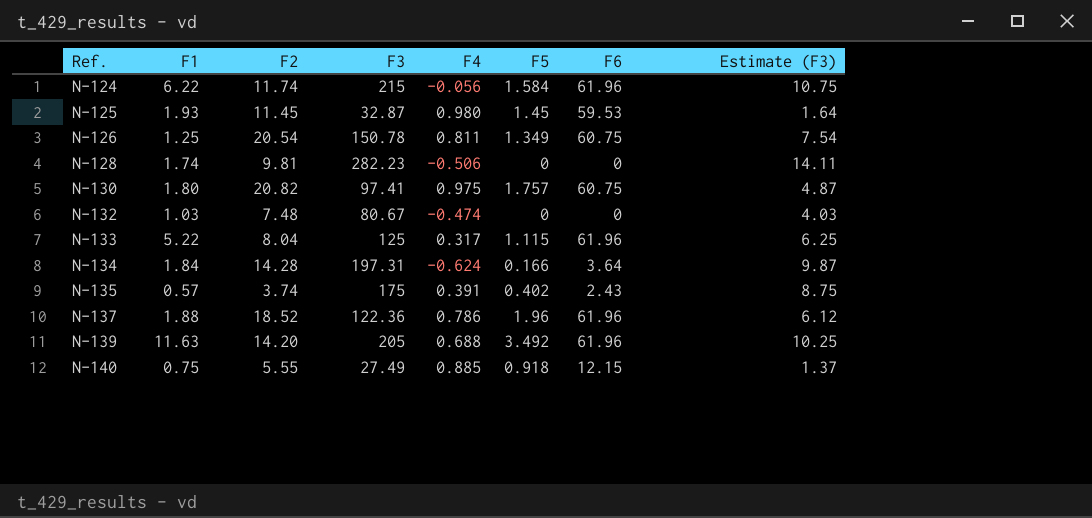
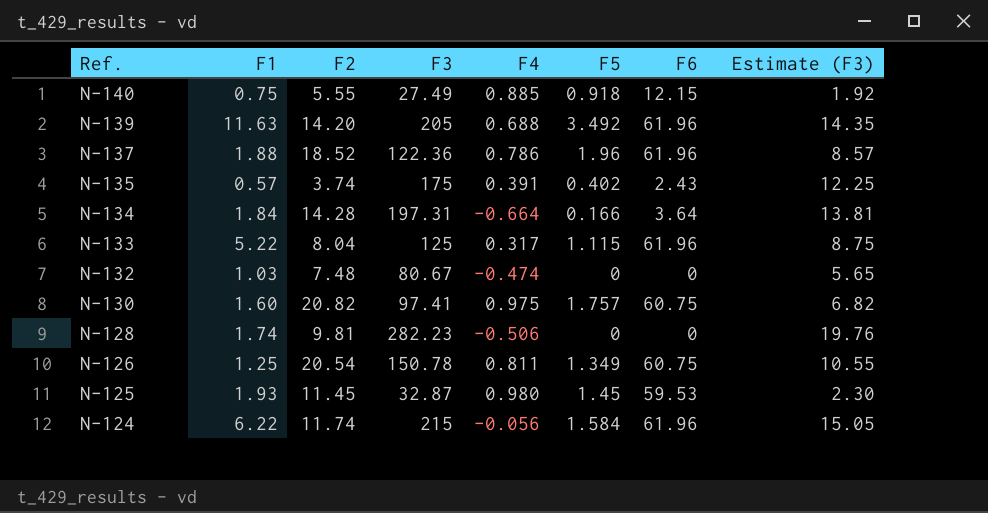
row order: Ref. ascending -> Ref. descending
column Estimate (F3) | formula: [F3] * 0.05 -> [F3] * 0.07
N-134 | F4: -0.624 -> -0.664
N-130 | F1: 1.80 -> 1.60

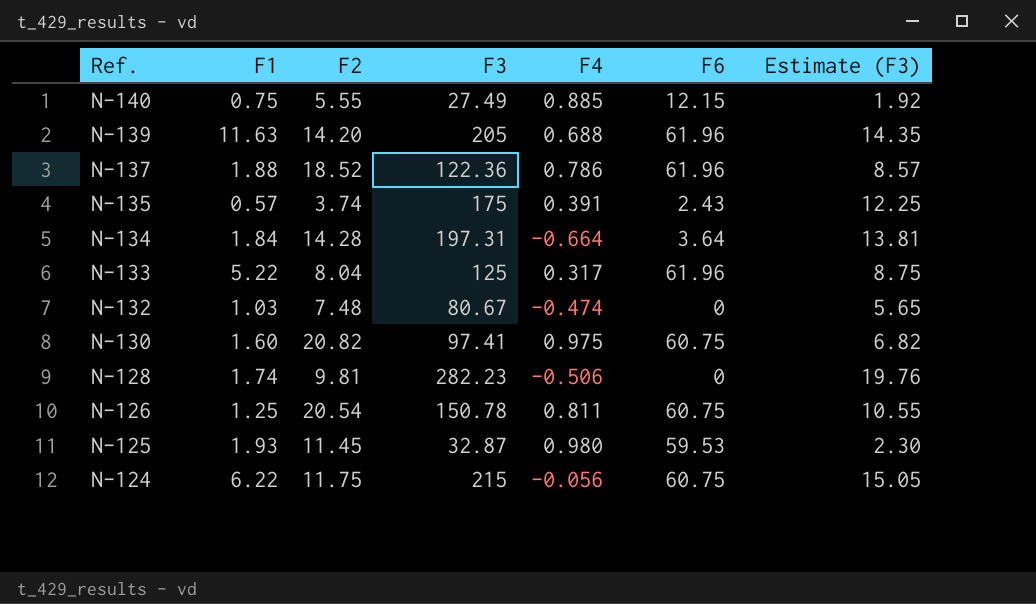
column F5 | position: 6 -> none
N-124 | F2: 11.74 -> 11.75
N-124 | F6: 61.96 -> 60.75

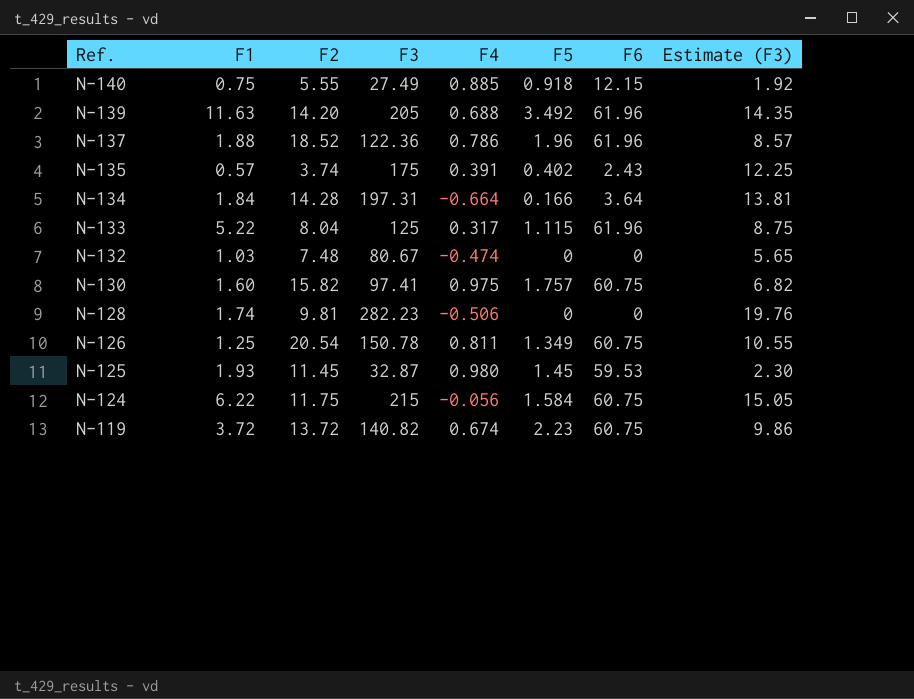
column F5 | position: none -> 6
N-130 | F2: 20.82 -> 15.82
row N-119: none -> 3.72 | 13.72 | 140.82 | 0.674 | 2.23 | 60.75 | 9.86

